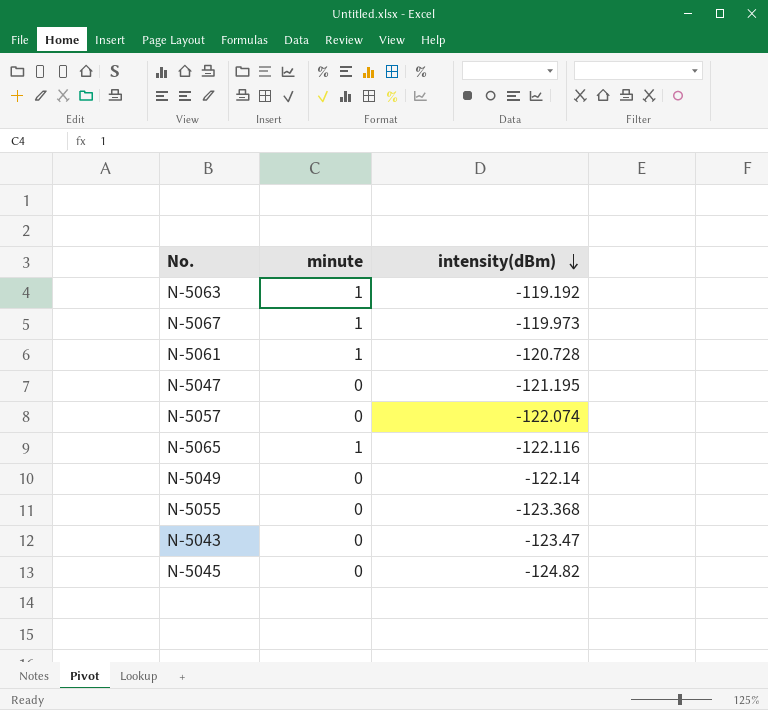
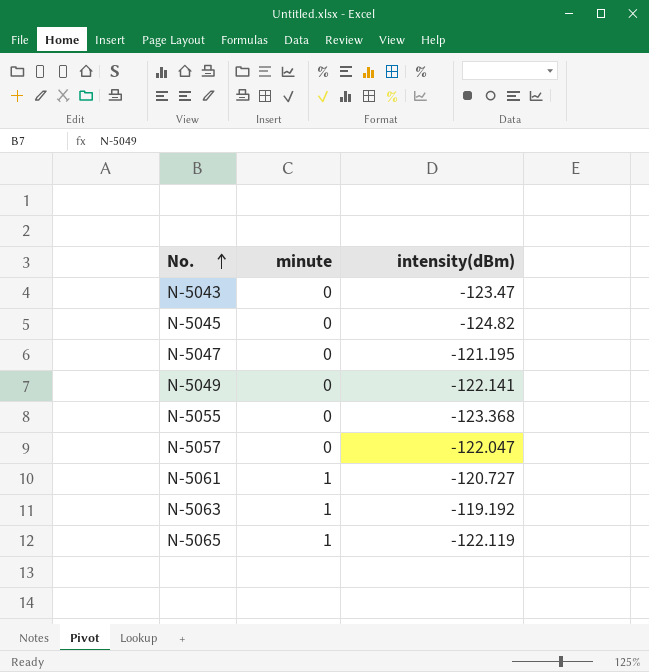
row order: intensity(dBm) descending -> No. ascending
row N-5067: 1 | -119.973 -> none
N-5049 | intensity(dBm): -122.14 -> -122.141
N-5057 | intensity(dBm): -122.074 -> -122.047
N-5061 | intensity(dBm): -120.728 -> -120.727
N-5065 | intensity(dBm): -122.116 -> -122.119

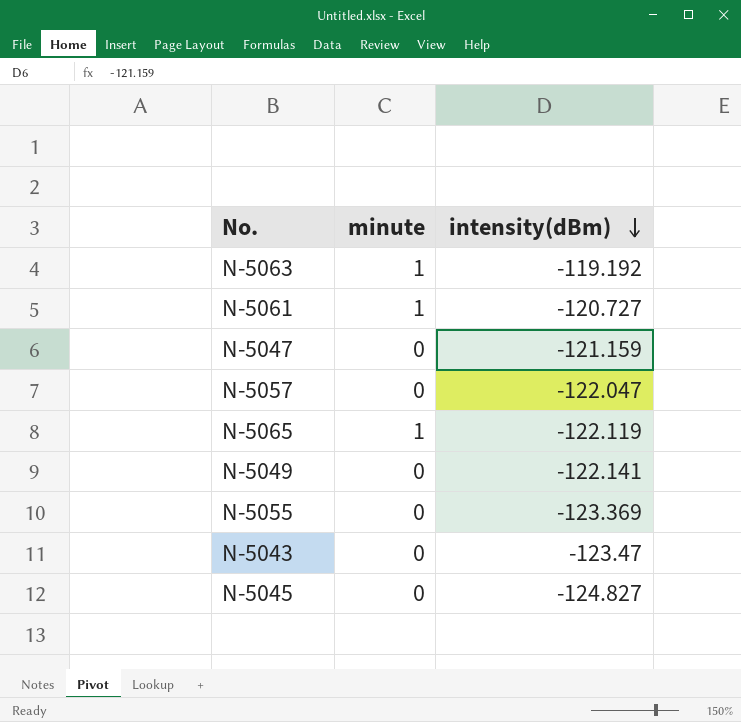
row order: No. ascending -> intensity(dBm) descending
N-5047 | intensity(dBm): -121.195 -> -121.159
N-5055 | intensity(dBm): -123.368 -> -123.369
N-5045 | intensity(dBm): -124.82 -> -124.827

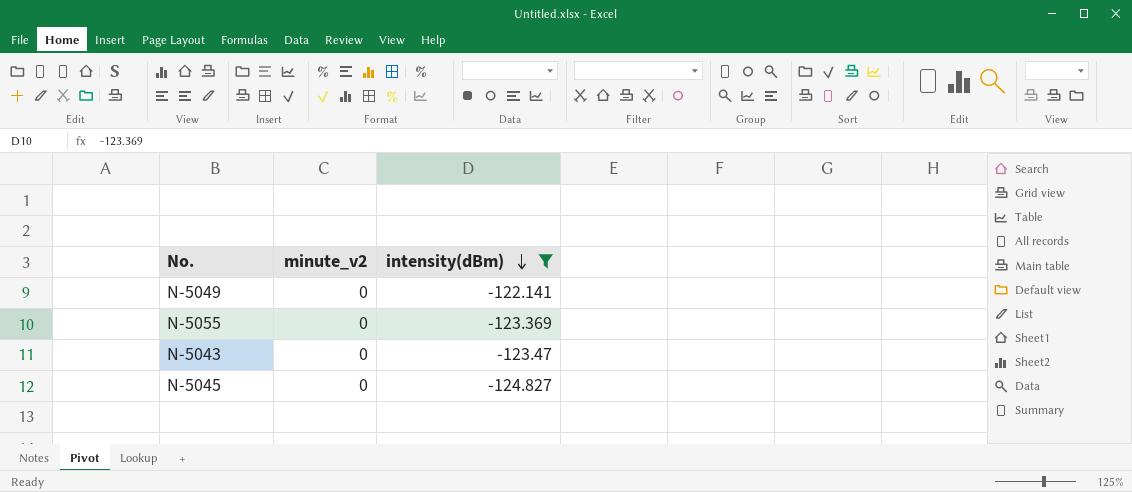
filter: none -> intensity(dBm) <= -122.141
column name: minute -> minute_v2

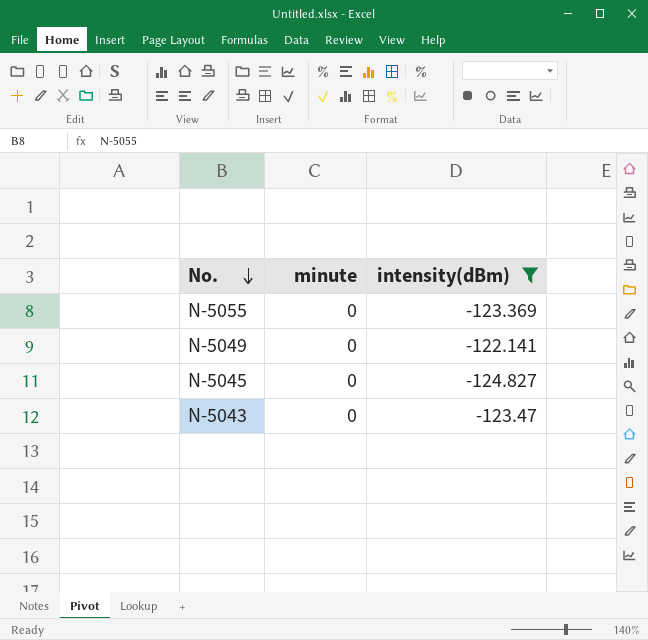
row order: intensity(dBm) descending -> No. descending
column name: minute_v2 -> minute

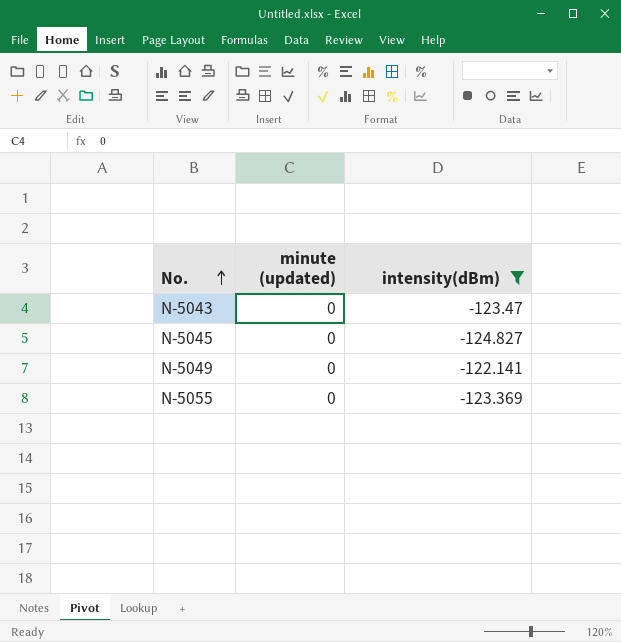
row order: No. descending -> No. ascending
column name: minute -> minute (updated)

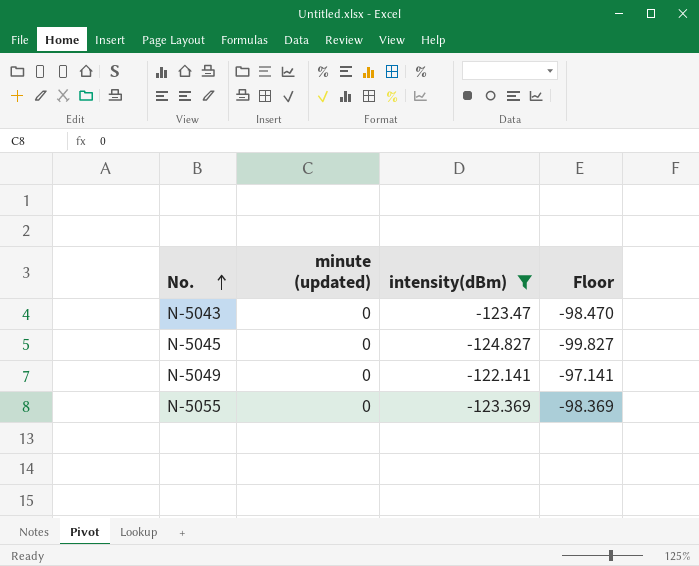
column Floor | formula: none -> [intensity(dBm)] + 25

